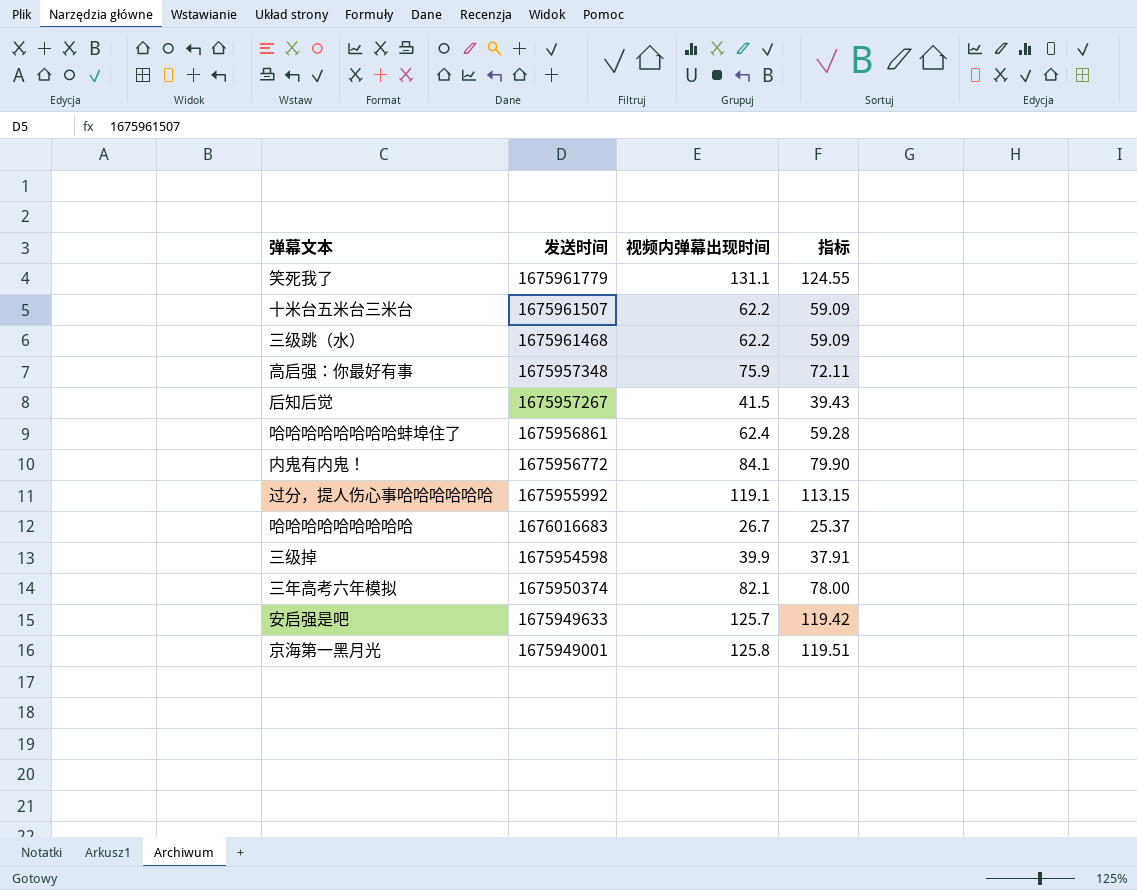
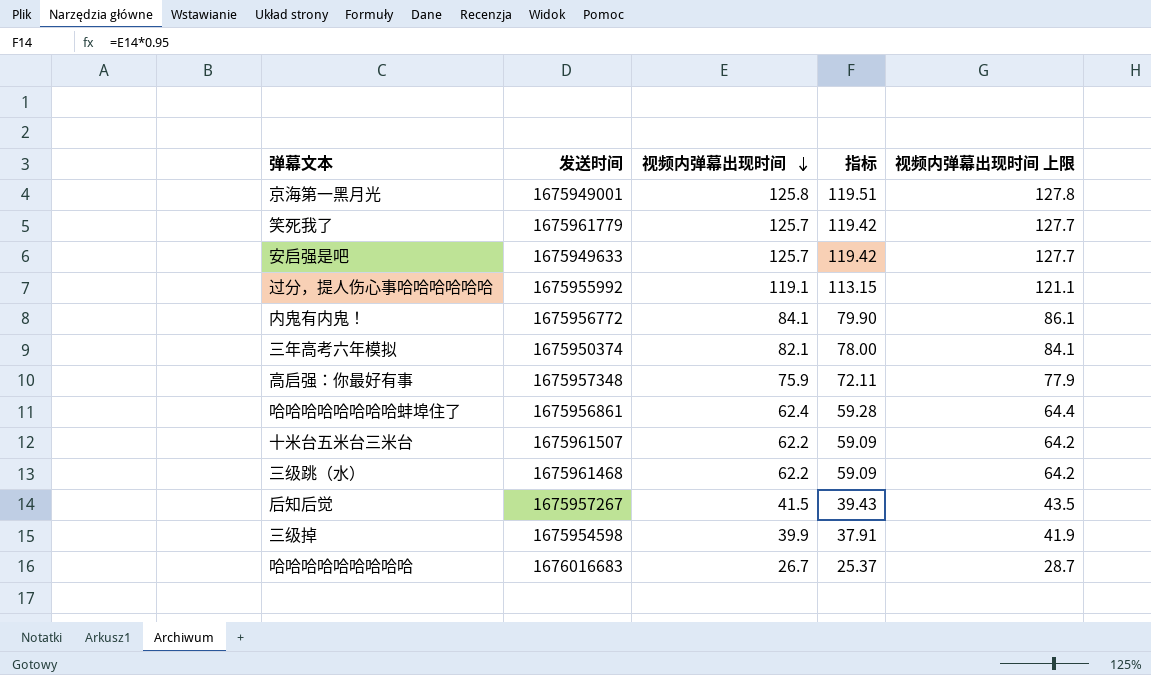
row order: none -> 视频内弹幕出现时间 descending
column 视频内弹幕出现时间 上限 | formula: none -> [视频内弹幕出现时间] + 2
笑死我了 | 视频内弹幕出现时间: 131.1 -> 125.7
笑死我了 | 指标: 124.55 -> 119.42

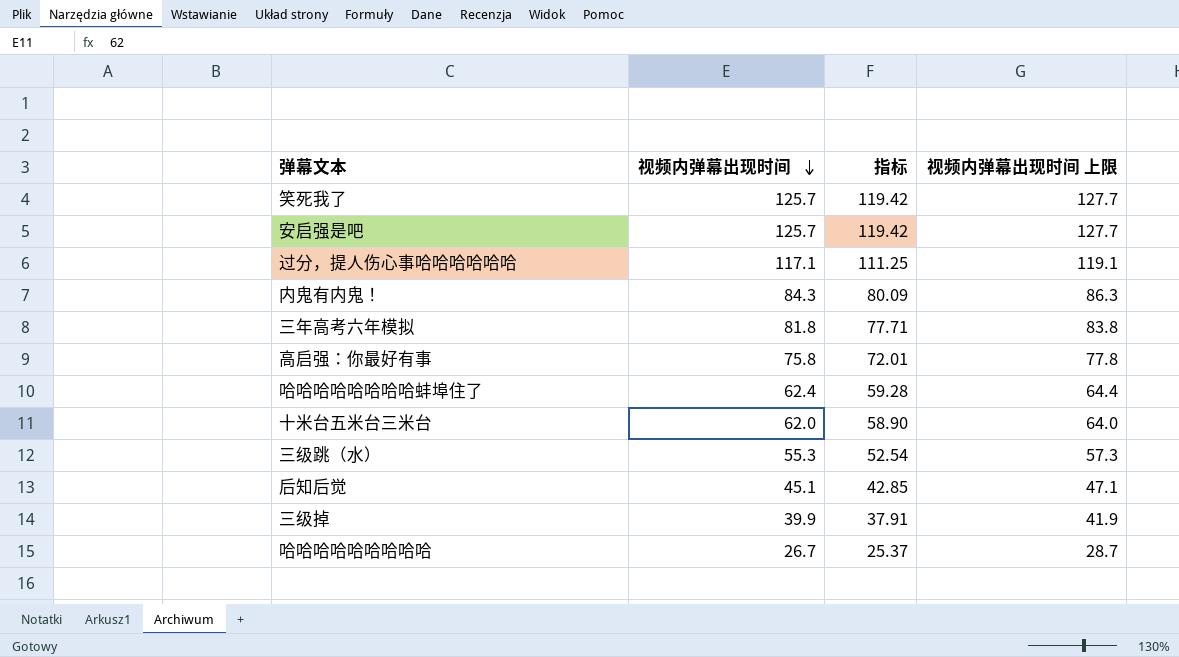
column 发送时间 | position: 2 -> none
row 京海第一黑月光: 1675949001 | 125.8 | 119.51 | 127.8 -> none
过分，提人伤心事哈哈哈哈哈哈 | 视频内弹幕出现时间: 119.1 -> 117.1
过分，提人伤心事哈哈哈哈哈哈 | 指标: 113.15 -> 111.25
过分，提人伤心事哈哈哈哈哈哈 | 视频内弹幕出现时间 上限: 121.1 -> 119.1
内鬼有内鬼！ | 视频内弹幕出现时间: 84.1 -> 84.3
内鬼有内鬼！ | 指标: 79.90 -> 80.09
内鬼有内鬼！ | 视频内弹幕出现时间 上限: 86.1 -> 86.3
三年高考六年模拟 | 视频内弹幕出现时间: 82.1 -> 81.8
三年高考六年模拟 | 指标: 78.00 -> 77.71
三年高考六年模拟 | 视频内弹幕出现时间 上限: 84.1 -> 83.8
高启强：你最好有事 | 视频内弹幕出现时间: 75.9 -> 75.8
高启强：你最好有事 | 指标: 72.11 -> 72.01
高启强：你最好有事 | 视频内弹幕出现时间 上限: 77.9 -> 77.8
十米台五米台三米台 | 视频内弹幕出现时间: 62.2 -> 62.0
十米台五米台三米台 | 指标: 59.09 -> 58.90
十米台五米台三米台 | 视频内弹幕出现时间 上限: 64.2 -> 64.0
三级跳（水） | 视频内弹幕出现时间: 62.2 -> 55.3
三级跳（水） | 指标: 59.09 -> 52.54
三级跳（水） | 视频内弹幕出现时间 上限: 64.2 -> 57.3
后知后觉 | 视频内弹幕出现时间: 41.5 -> 45.1
后知后觉 | 指标: 39.43 -> 42.85
后知后觉 | 视频内弹幕出现时间 上限: 43.5 -> 47.1

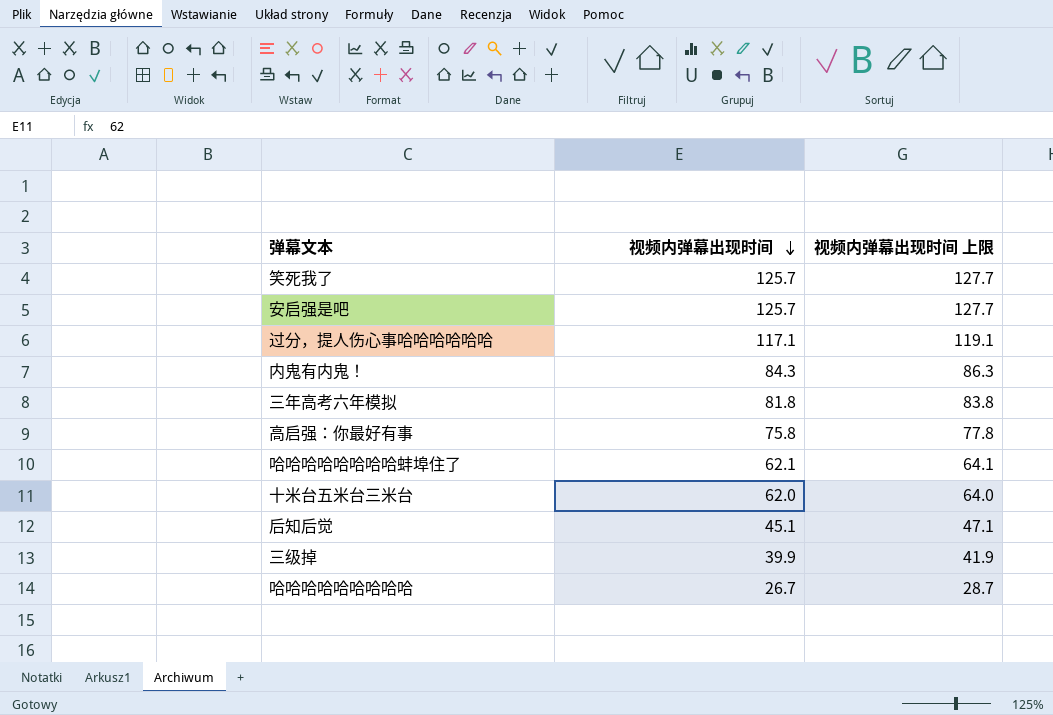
column 指标 | formula: [视频内弹幕出现时间] * 0.95 -> none
row 三级跳（水）: 55.3 | 52.54 | 57.3 -> none
哈哈哈哈哈哈哈哈蚌埠住了 | 视频内弹幕出现时间: 62.4 -> 62.1
哈哈哈哈哈哈哈哈蚌埠住了 | 视频内弹幕出现时间 上限: 64.4 -> 64.1

